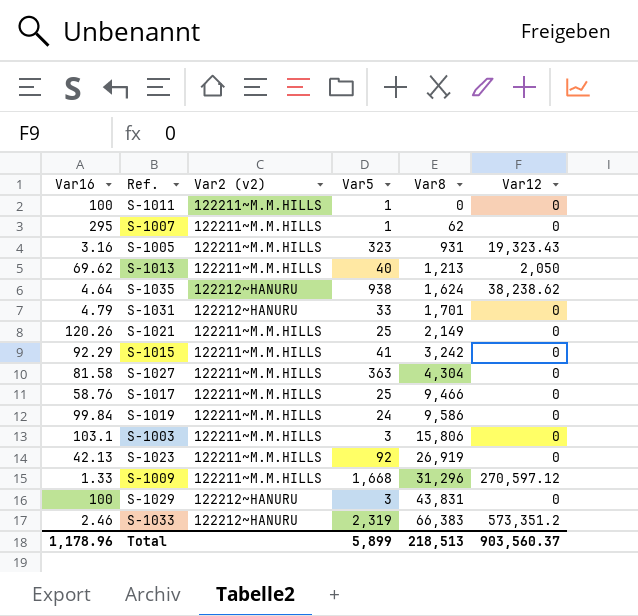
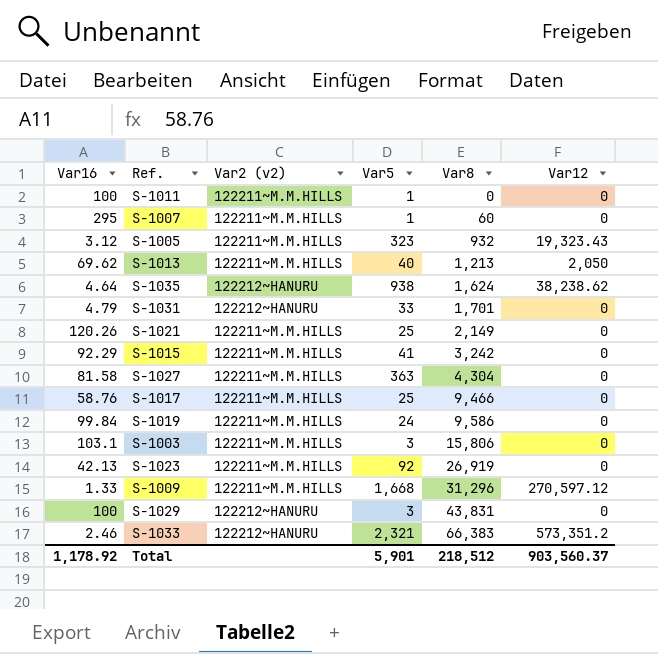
S-1007 | Var8: 62 -> 60
S-1005 | Var16: 3.16 -> 3.12
S-1005 | Var8: 931 -> 932
S-1033 | Var5: 2,319 -> 2,321
Total | Var16: 1,178.96 -> 1,178.92
Total | Var5: 5,899 -> 5,901
Total | Var8: 218,513 -> 218,512

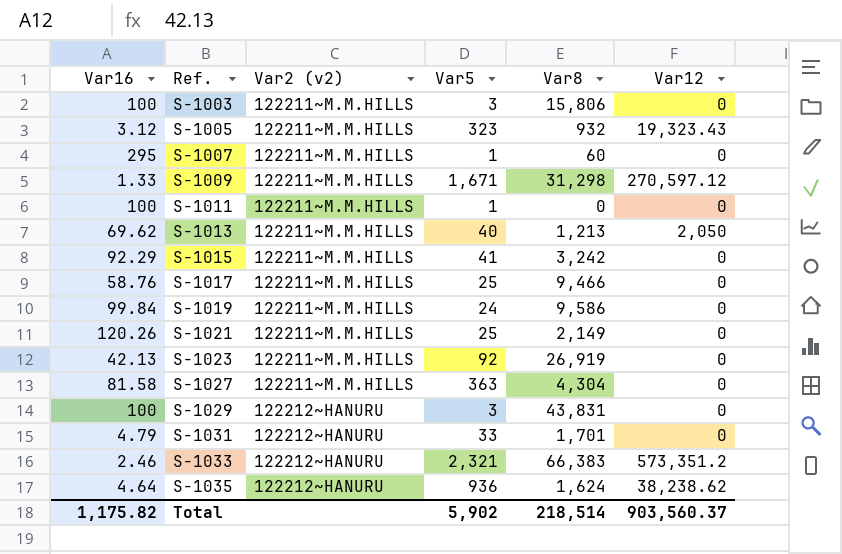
row order: Var8 ascending -> Ref. ascending
S-1003 | Var16: 103.1 -> 100
S-1009 | Var5: 1,668 -> 1,671
S-1009 | Var8: 31,296 -> 31,298
S-1035 | Var5: 938 -> 936
Total | Var16: 1,178.92 -> 1,175.82
Total | Var5: 5,901 -> 5,902
Total | Var8: 218,512 -> 218,514

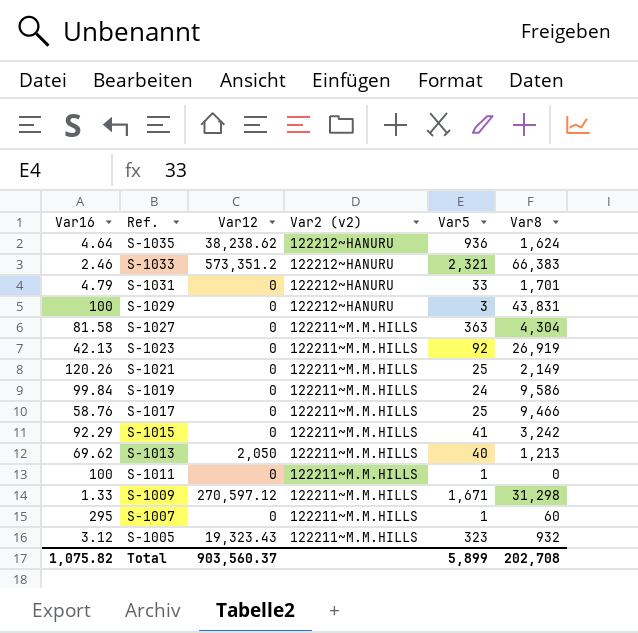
row order: Ref. ascending -> Ref. descending
column Var12 | position: 6 -> 3
row S-1003: 100 | 122211~M.M.HILLS | 3 | 15,806 | 0 -> none
Total | Var16: 1,175.82 -> 1,075.82
Total | Var5: 5,902 -> 5,899
Total | Var8: 218,514 -> 202,708

